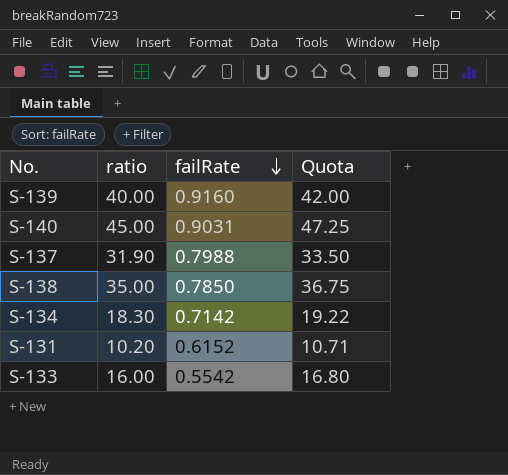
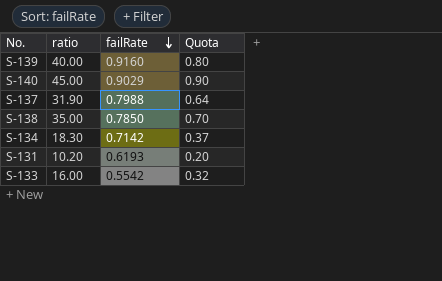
column Quota | formula: [ratio] * 1.05 -> [ratio] * 0.02
S-140 | failRate: 0.9031 -> 0.9029
S-131 | failRate: 0.6152 -> 0.6193

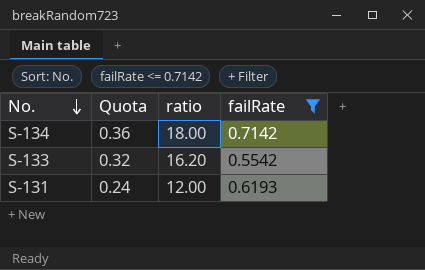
filter: none -> failRate <= 0.7142
row order: failRate descending -> No. descending
column Quota | position: 4 -> 2
S-134 | Quota: 0.37 -> 0.36
S-134 | ratio: 18.30 -> 18.00
S-133 | ratio: 16.00 -> 16.20
S-131 | Quota: 0.20 -> 0.24
S-131 | ratio: 10.20 -> 12.00

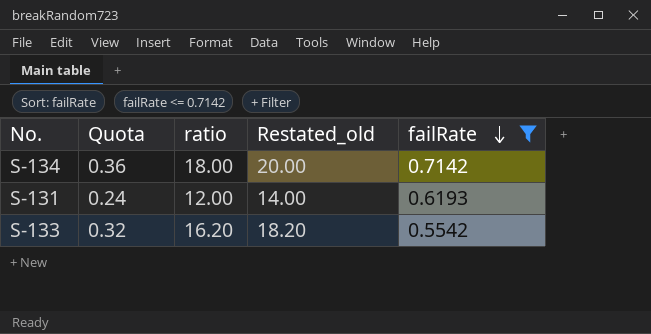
row order: No. descending -> failRate descending
column Restated_old | formula: none -> [ratio] + 2

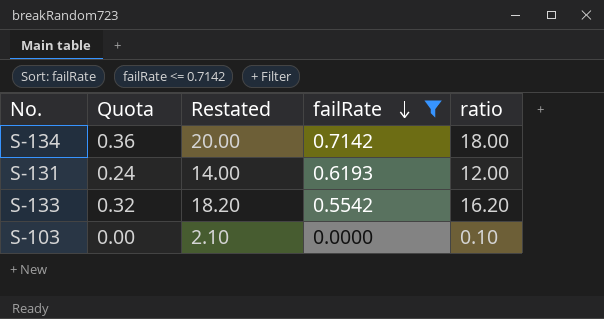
column name: Restated_old -> Restated
column ratio | position: 3 -> 5
row S-103: none -> 0.00 | 2.10 | 0.0000 | 0.10

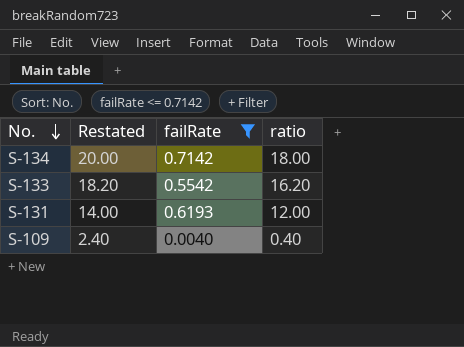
row order: failRate descending -> No. descending
column Quota | formula: [ratio] * 0.02 -> none
row S-103: 0.00 | 2.10 | 0.0000 | 0.10 -> none
row S-109: none -> 2.40 | 0.0040 | 0.40

